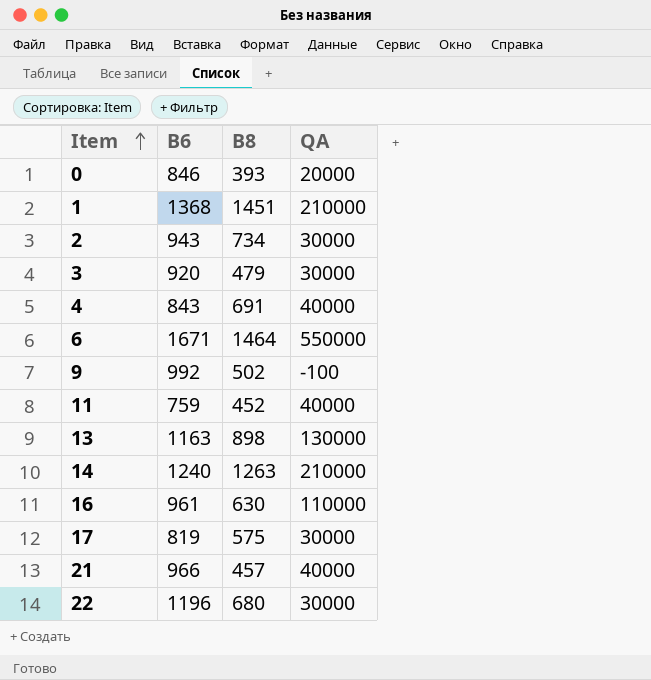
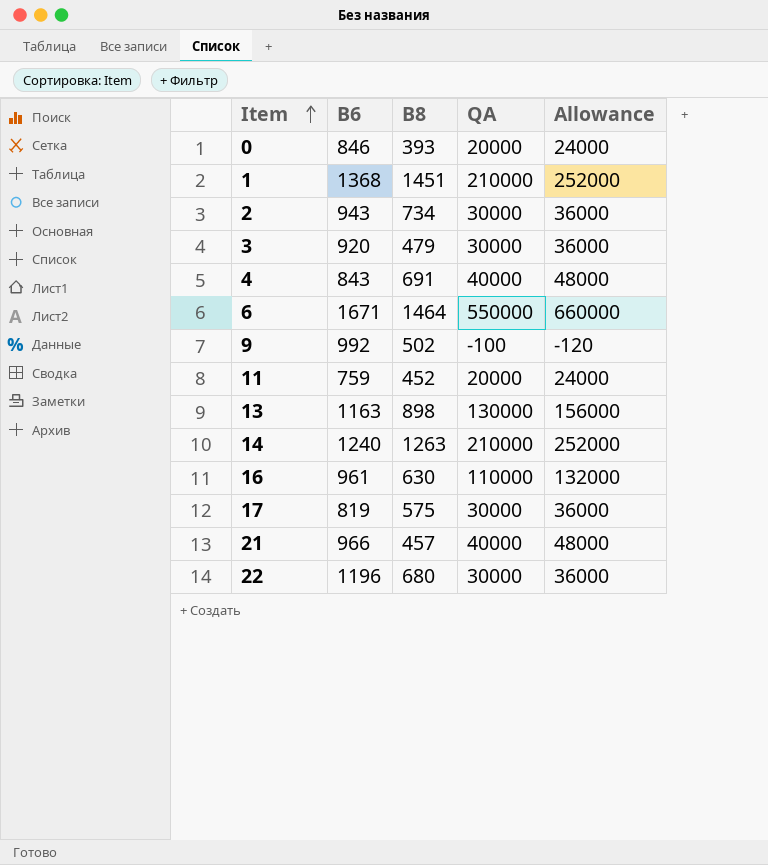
column Allowance | formula: none -> [QA] * 1.2
11 | QA: 40000 -> 20000

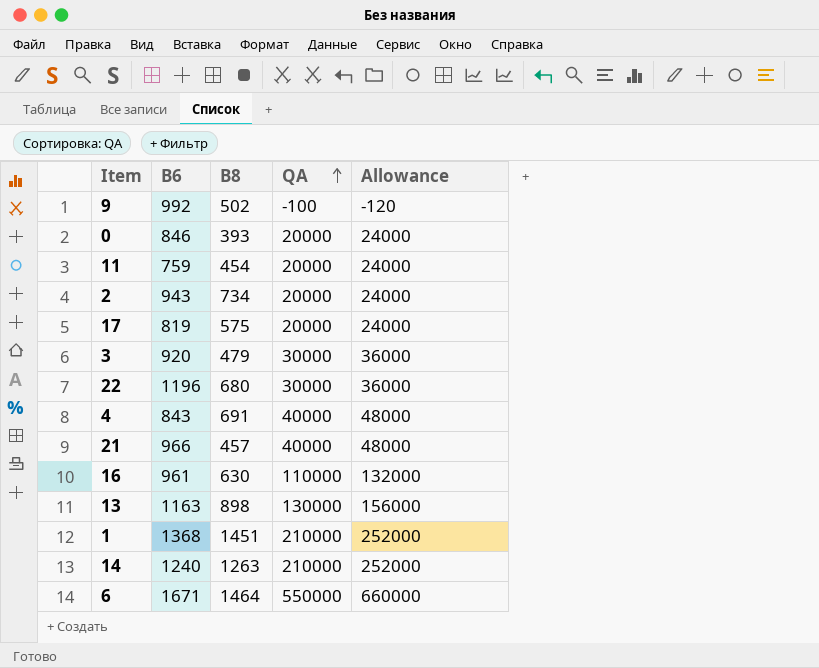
row order: Item ascending -> QA ascending
11 | B8: 452 -> 454
2 | QA: 30000 -> 20000
2 | Allowance: 36000 -> 24000
17 | QA: 30000 -> 20000
17 | Allowance: 36000 -> 24000

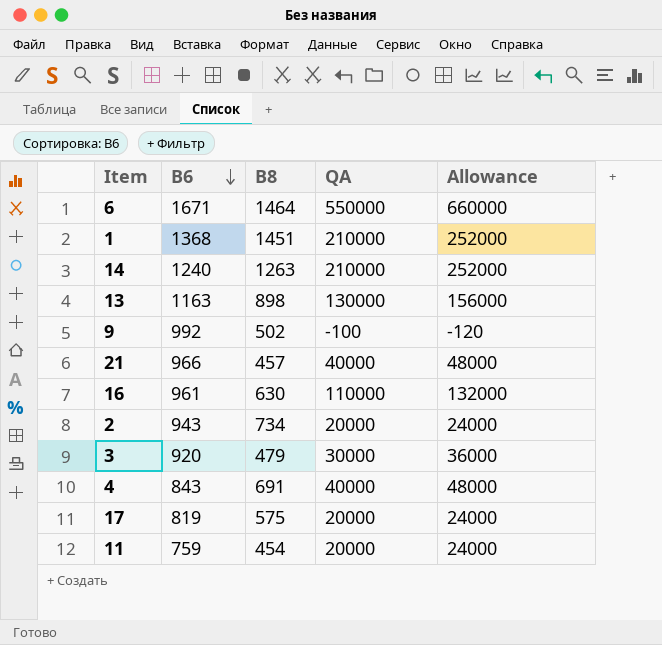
row order: QA ascending -> B6 descending
row 0: 846 | 393 | 20000 | 24000 -> none
row 22: 1196 | 680 | 30000 | 36000 -> none

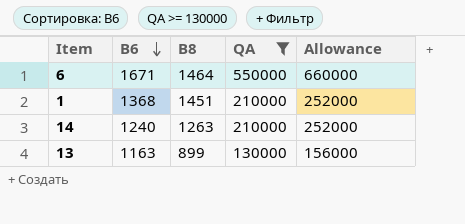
filter: none -> QA >= 130000
13 | B8: 898 -> 899

